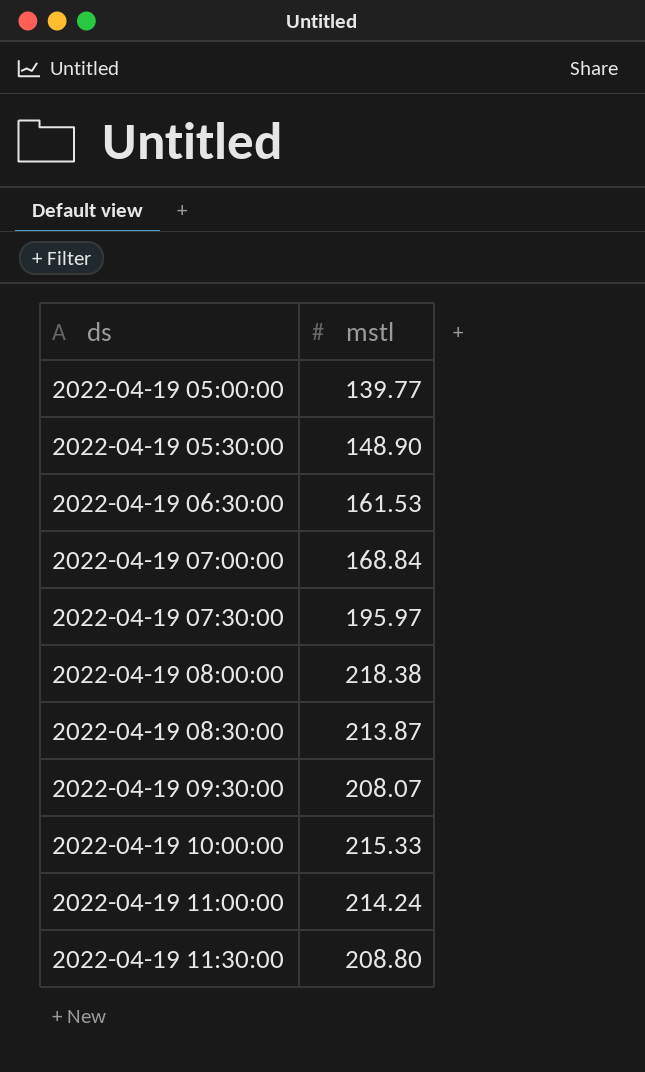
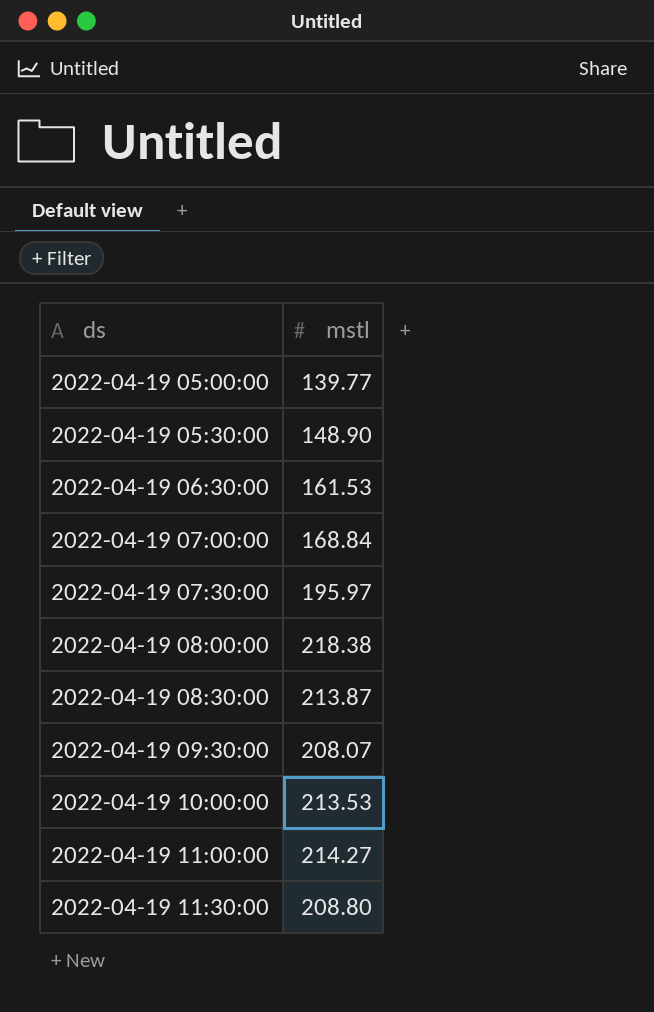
2022-04-19 10:00:00 | mstl: 215.33 -> 213.53
2022-04-19 11:00:00 | mstl: 214.24 -> 214.27

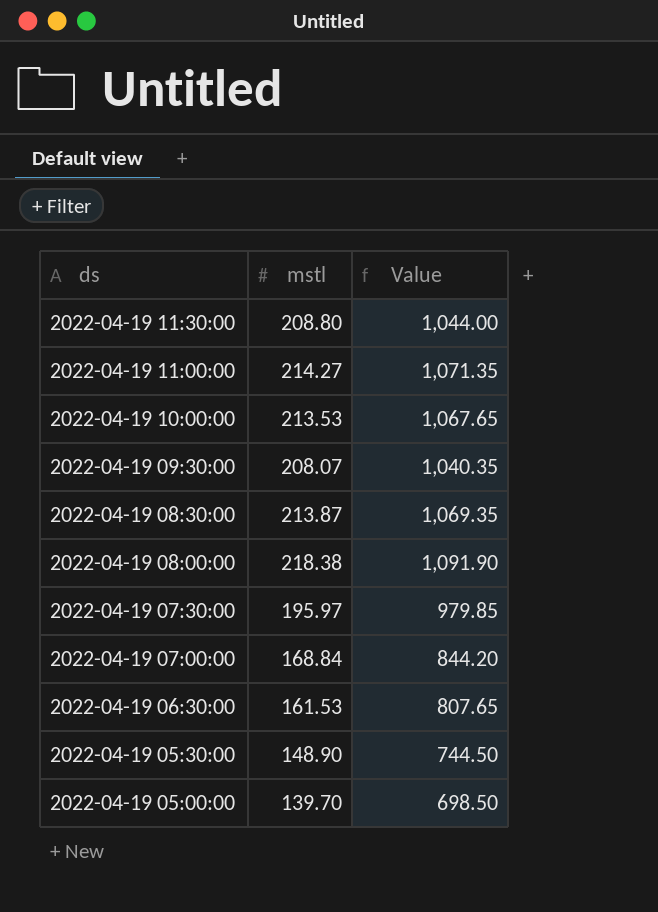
row order: ds ascending -> ds descending
column Value | formula: none -> [mstl] * 5
2022-04-19 05:00:00 | mstl: 139.77 -> 139.70

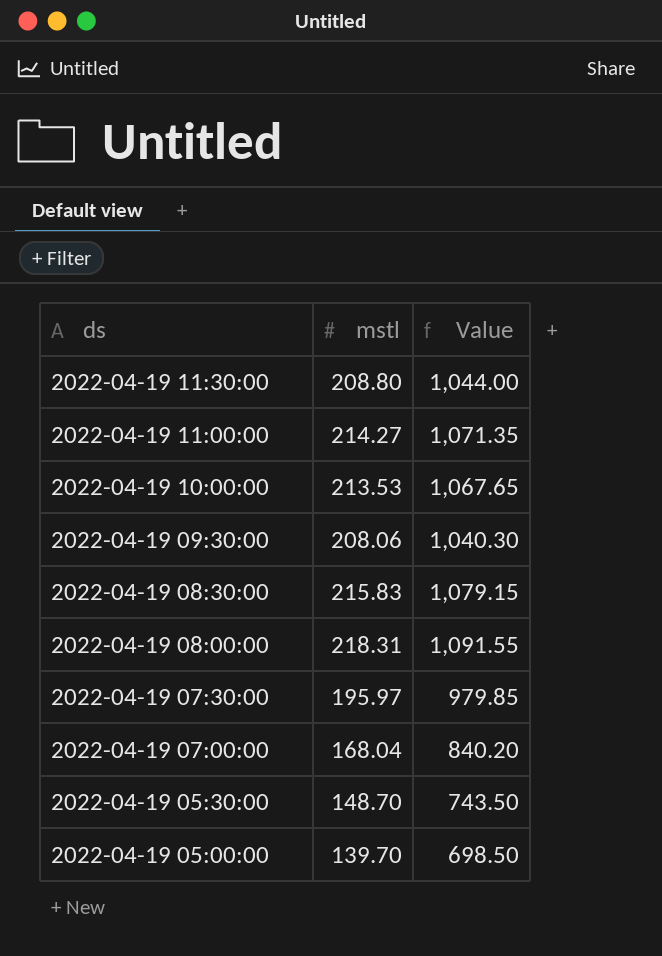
row 2022-04-19 06:30:00: 161.53 | 807.65 -> none
2022-04-19 09:30:00 | mstl: 208.07 -> 208.06
2022-04-19 09:30:00 | Value: 1,040.35 -> 1,040.30
2022-04-19 08:30:00 | mstl: 213.87 -> 215.83
2022-04-19 08:30:00 | Value: 1,069.35 -> 1,079.15
2022-04-19 08:00:00 | mstl: 218.38 -> 218.31
2022-04-19 08:00:00 | Value: 1,091.90 -> 1,091.55
2022-04-19 07:00:00 | mstl: 168.84 -> 168.04
2022-04-19 07:00:00 | Value: 844.20 -> 840.20
2022-04-19 05:30:00 | mstl: 148.90 -> 148.70
2022-04-19 05:30:00 | Value: 744.50 -> 743.50

